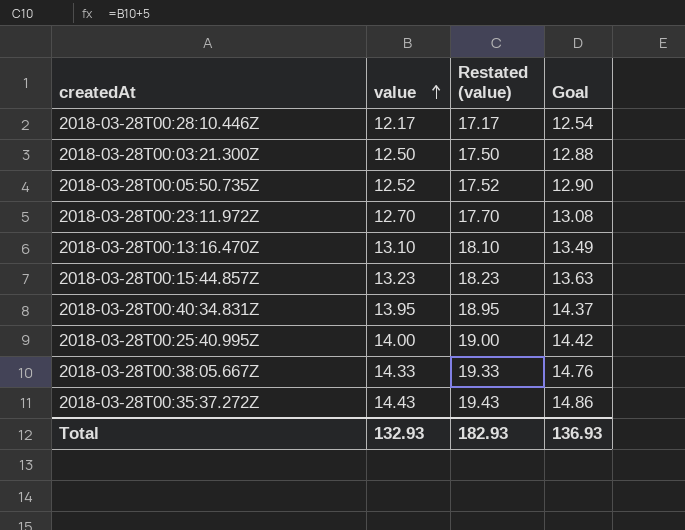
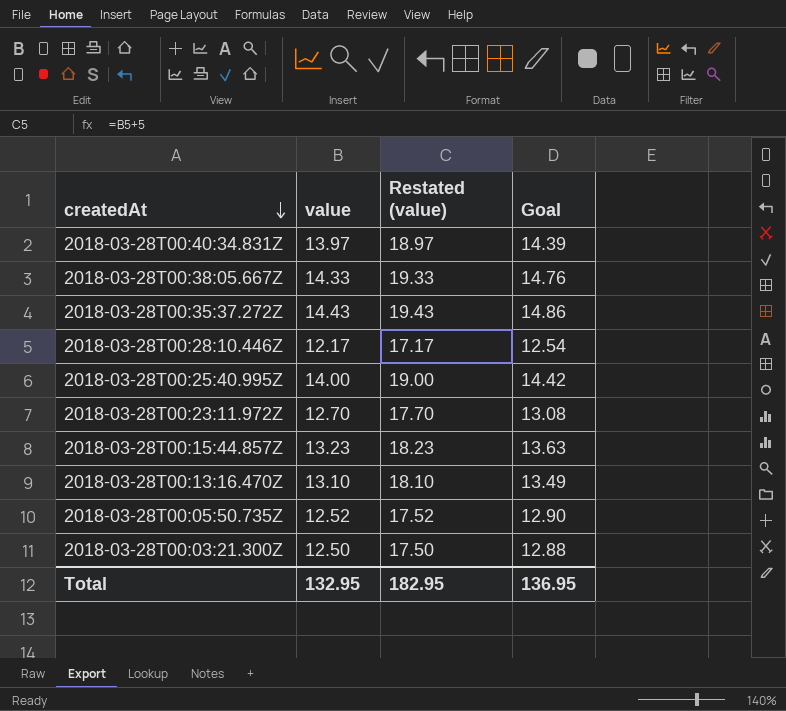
row order: value ascending -> createdAt descending
2018-03-28T00:40:34.831Z | value: 13.95 -> 13.97
2018-03-28T00:40:34.831Z | Restated (value): 18.95 -> 18.97
2018-03-28T00:40:34.831Z | Goal: 14.37 -> 14.39
Total | value: 132.93 -> 132.95
Total | Restated (value): 182.93 -> 182.95
Total | Goal: 136.93 -> 136.95

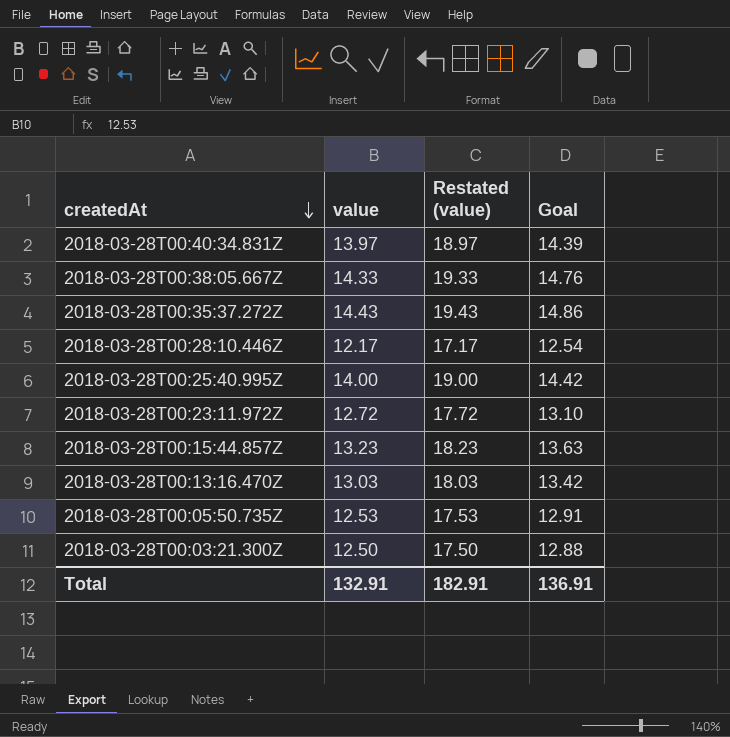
2018-03-28T00:23:11.972Z | value: 12.70 -> 12.72
2018-03-28T00:23:11.972Z | Restated (value): 17.70 -> 17.72
2018-03-28T00:23:11.972Z | Goal: 13.08 -> 13.10
2018-03-28T00:13:16.470Z | value: 13.10 -> 13.03
2018-03-28T00:13:16.470Z | Restated (value): 18.10 -> 18.03
2018-03-28T00:13:16.470Z | Goal: 13.49 -> 13.42
2018-03-28T00:05:50.735Z | value: 12.52 -> 12.53
2018-03-28T00:05:50.735Z | Restated (value): 17.52 -> 17.53
2018-03-28T00:05:50.735Z | Goal: 12.90 -> 12.91
Total | value: 132.95 -> 132.91
Total | Restated (value): 182.95 -> 182.91
Total | Goal: 136.95 -> 136.91

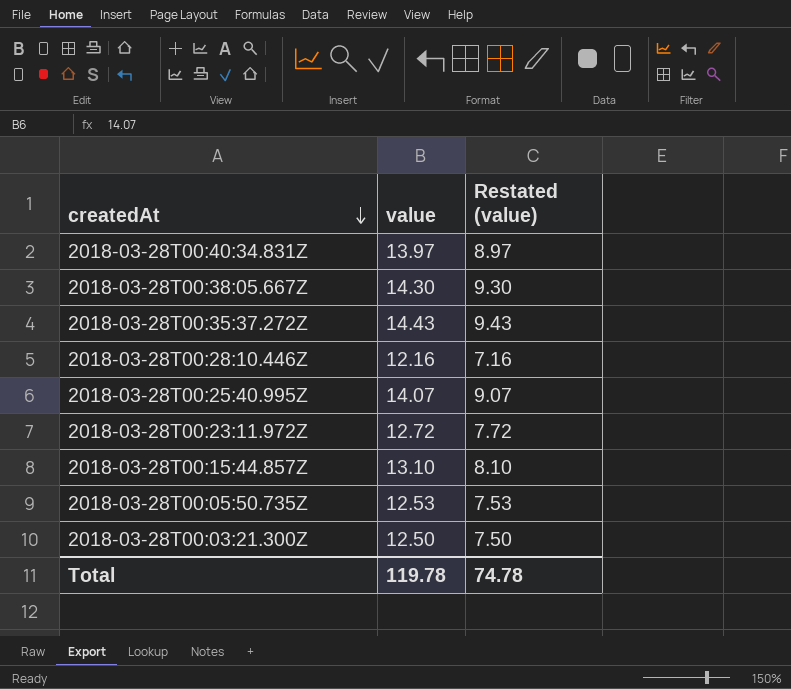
column Goal | formula: [value] * 1.03 -> none
column Restated (value) | formula: [value] + 5 -> [value] - 5
row 2018-03-28T00:13:16.470Z: 13.03 | 18.03 | 13.42 -> none
2018-03-28T00:38:05.667Z | value: 14.33 -> 14.30
2018-03-28T00:28:10.446Z | value: 12.17 -> 12.16
2018-03-28T00:25:40.995Z | value: 14.00 -> 14.07
2018-03-28T00:15:44.857Z | value: 13.23 -> 13.10
Total | value: 132.91 -> 119.78
Total | Restated (value): 182.91 -> 74.78

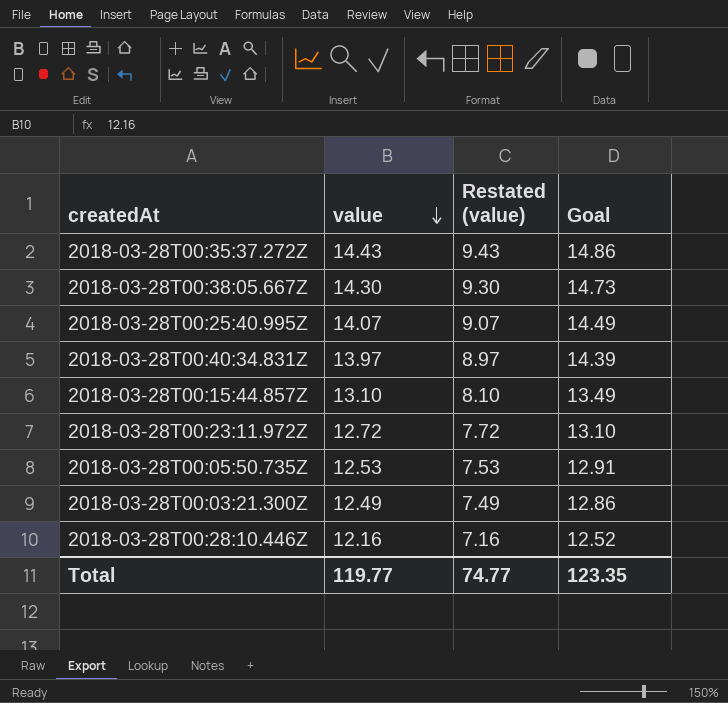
row order: createdAt descending -> value descending
column Goal | formula: none -> [value] * 1.03
2018-03-28T00:03:21.300Z | value: 12.50 -> 12.49
2018-03-28T00:03:21.300Z | Restated (value): 7.50 -> 7.49
Total | value: 119.78 -> 119.77
Total | Restated (value): 74.78 -> 74.77

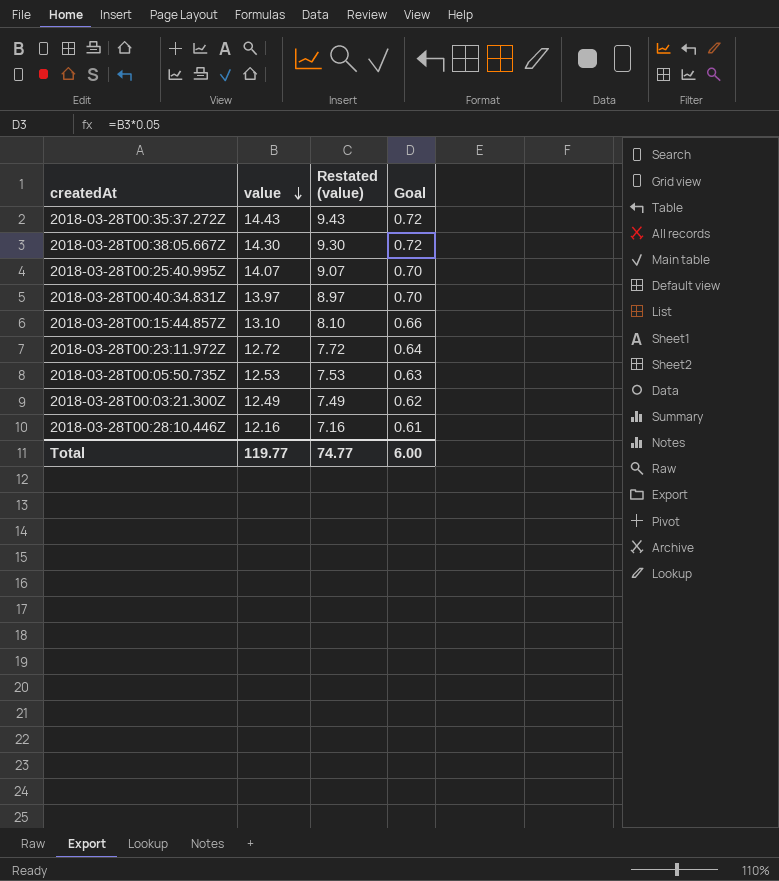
column Goal | formula: [value] * 1.03 -> [value] * 0.05
Total | Goal: 123.35 -> 6.00

